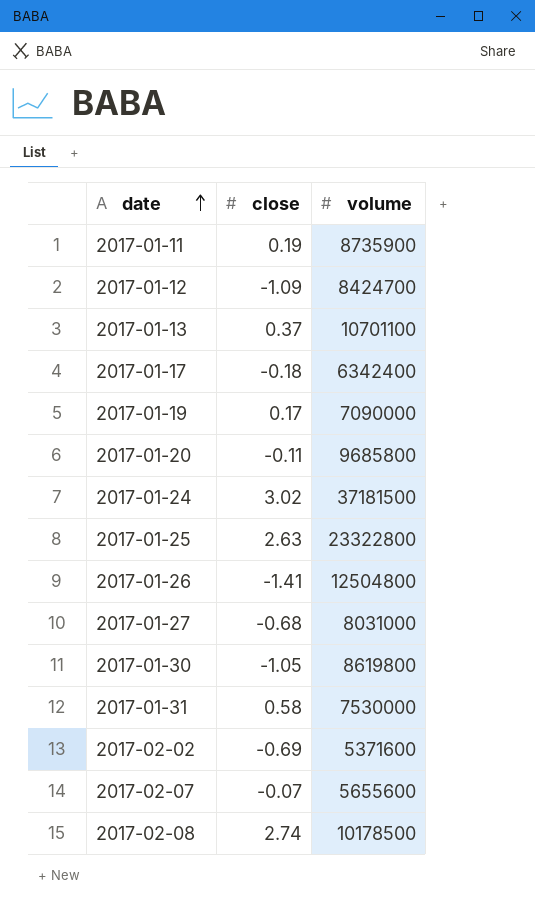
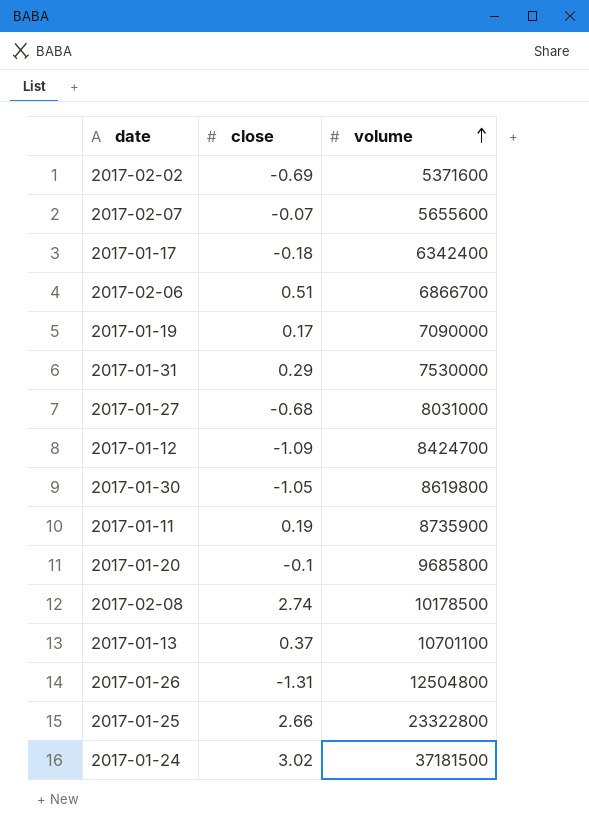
row order: date ascending -> volume ascending
row 2017-02-06: none -> 0.51 | 6866700
2017-01-31 | close: 0.58 -> 0.29
2017-01-20 | close: -0.11 -> -0.1
2017-01-26 | close: -1.41 -> -1.31
2017-01-25 | close: 2.63 -> 2.66

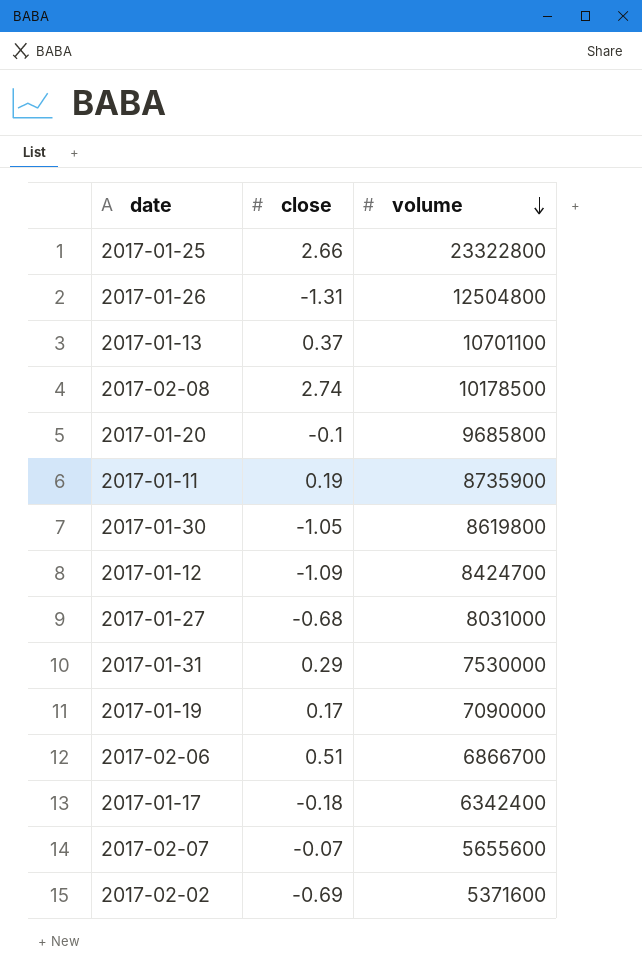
row order: volume ascending -> volume descending
row 2017-01-24: 3.02 | 37181500 -> none

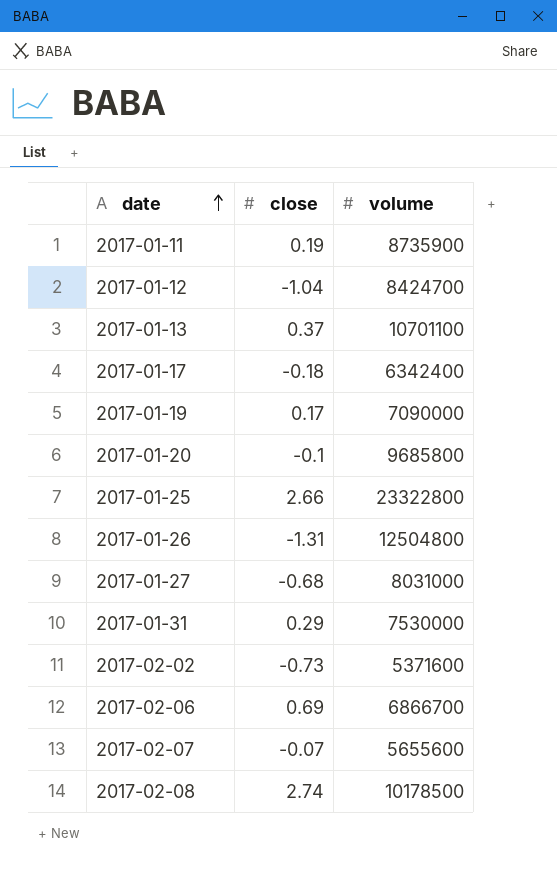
row order: volume descending -> date ascending
row 2017-01-30: -1.05 | 8619800 -> none
2017-01-12 | close: -1.09 -> -1.04
2017-02-02 | close: -0.69 -> -0.73
2017-02-06 | close: 0.51 -> 0.69

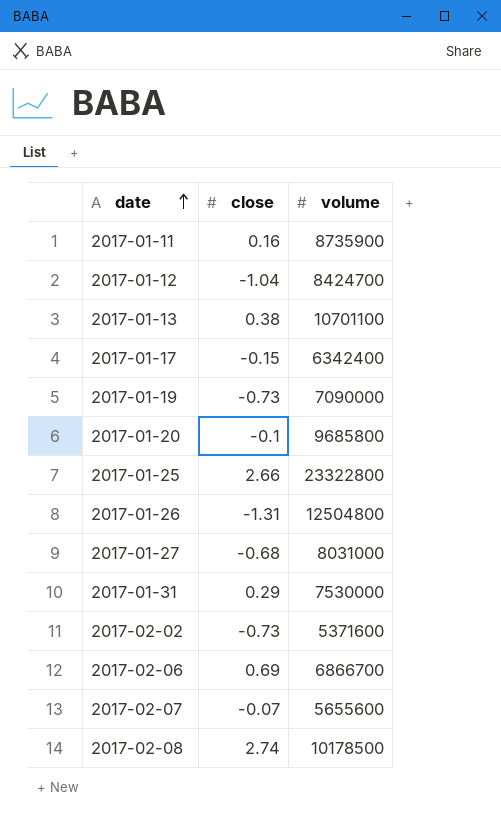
2017-01-11 | close: 0.19 -> 0.16
2017-01-13 | close: 0.37 -> 0.38
2017-01-17 | close: -0.18 -> -0.15
2017-01-19 | close: 0.17 -> -0.73

